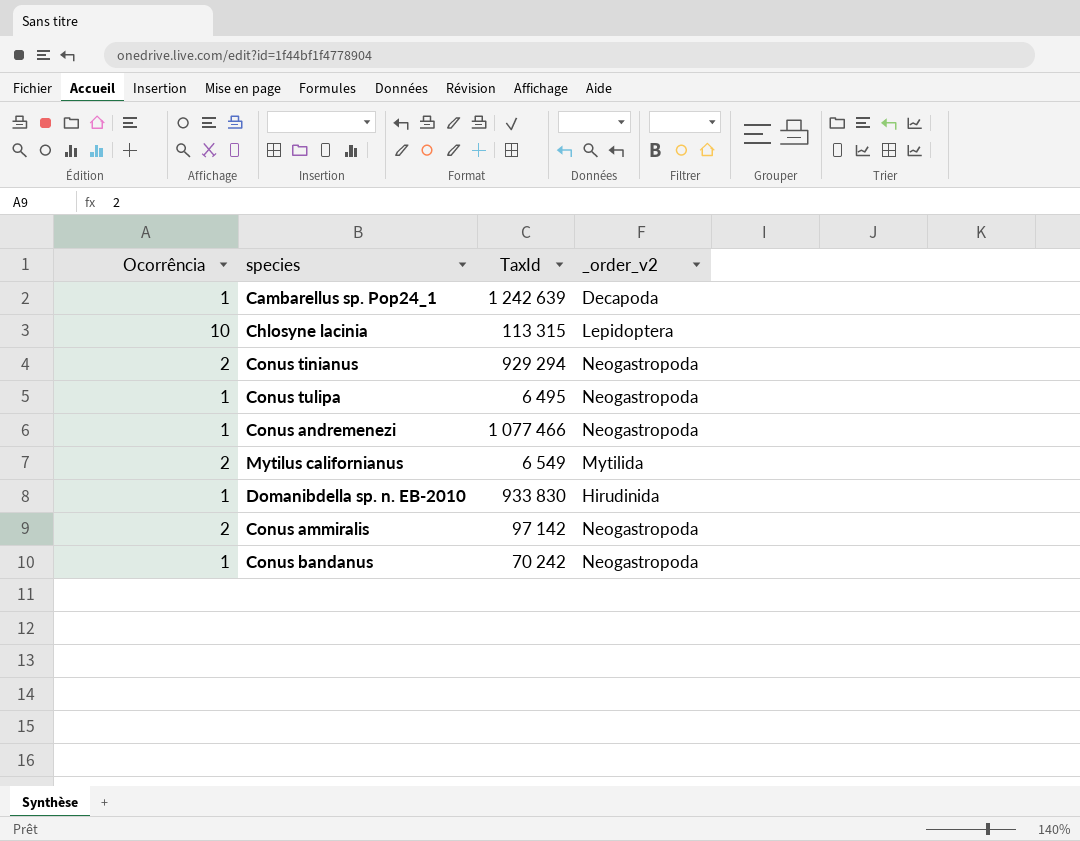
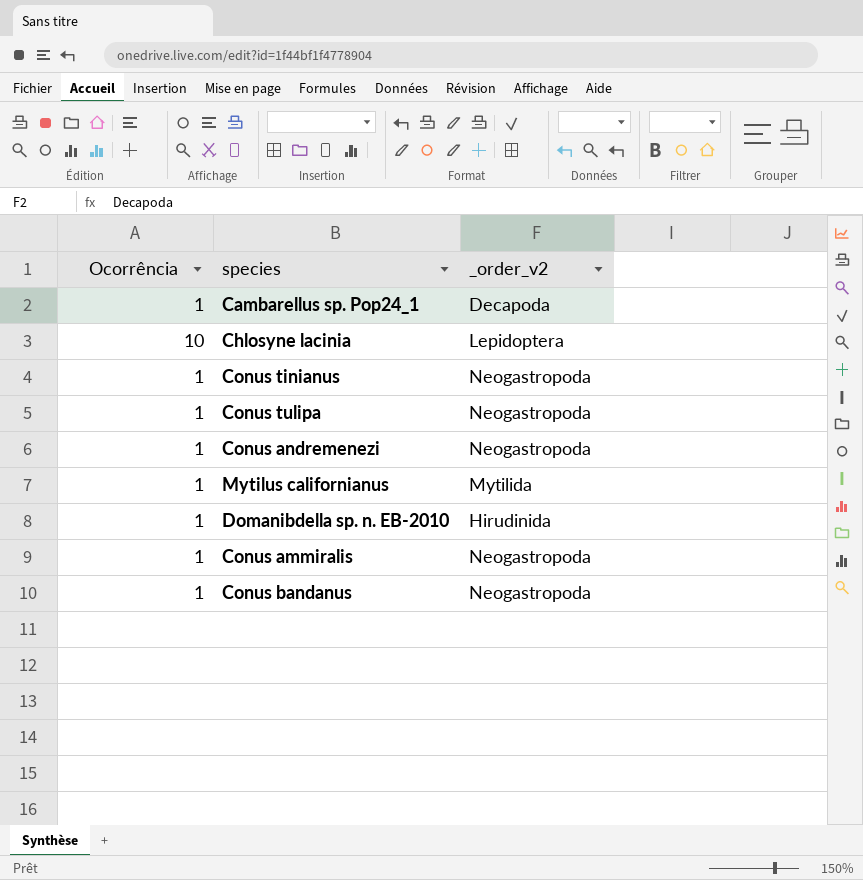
column TaxId | position: 3 -> none
Conus tinianus | Ocorrência: 2 -> 1
Mytilus californianus | Ocorrência: 2 -> 1
Conus ammiralis | Ocorrência: 2 -> 1

